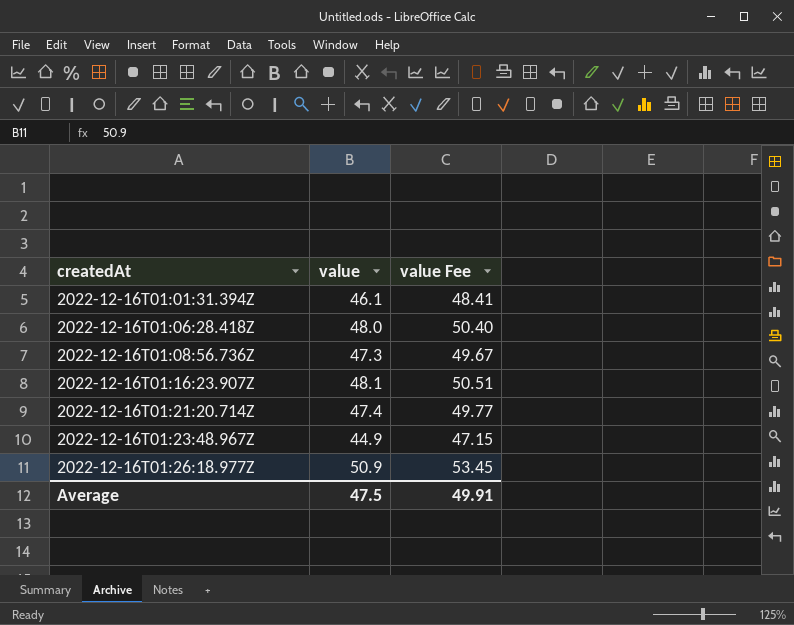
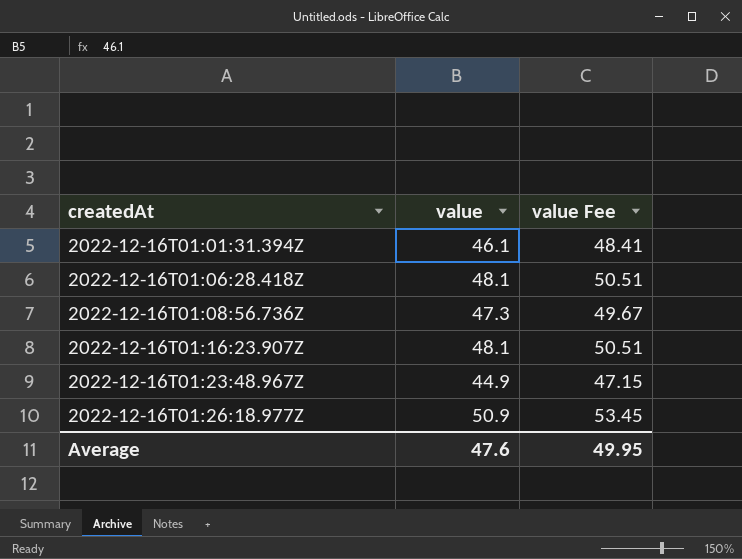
row 2022-12-16T01:21:20.714Z: 47.4 | 49.77 -> none
2022-12-16T01:06:28.418Z | value: 48.0 -> 48.1
2022-12-16T01:06:28.418Z | value Fee: 50.40 -> 50.51
Average | value: 47.5 -> 47.6
Average | value Fee: 49.91 -> 49.95

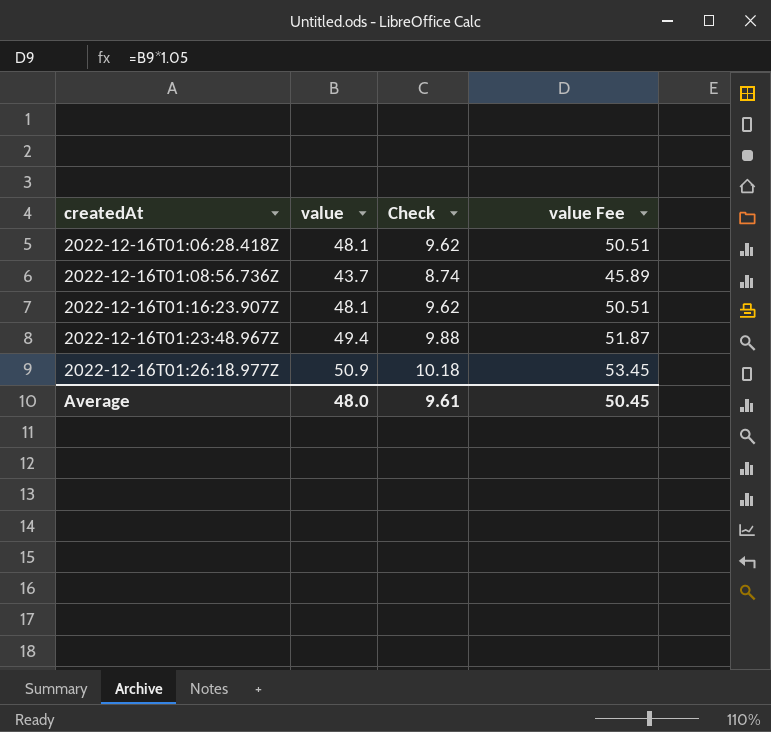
column Check | formula: none -> [value] * 0.2
row 2022-12-16T01:01:31.394Z: 46.1 | 48.41 -> none
2022-12-16T01:08:56.736Z | value: 47.3 -> 43.7
2022-12-16T01:08:56.736Z | value Fee: 49.67 -> 45.89
2022-12-16T01:23:48.967Z | value: 44.9 -> 49.4
2022-12-16T01:23:48.967Z | value Fee: 47.15 -> 51.87
Average | value: 47.6 -> 48.0
Average | value Fee: 49.95 -> 50.45

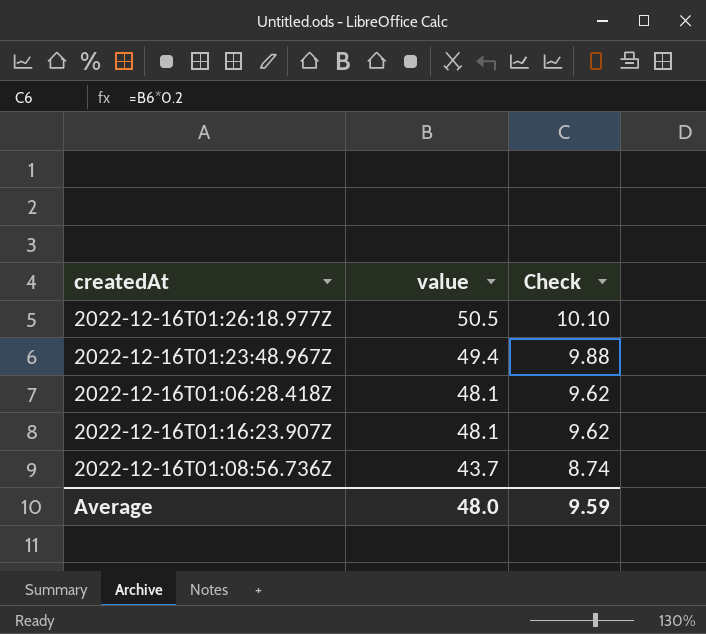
row order: createdAt ascending -> value descending
column value Fee | formula: [value] * 1.05 -> none
2022-12-16T01:26:18.977Z | value: 50.9 -> 50.5
2022-12-16T01:26:18.977Z | Check: 10.18 -> 10.10
Average | Check: 9.61 -> 9.59

